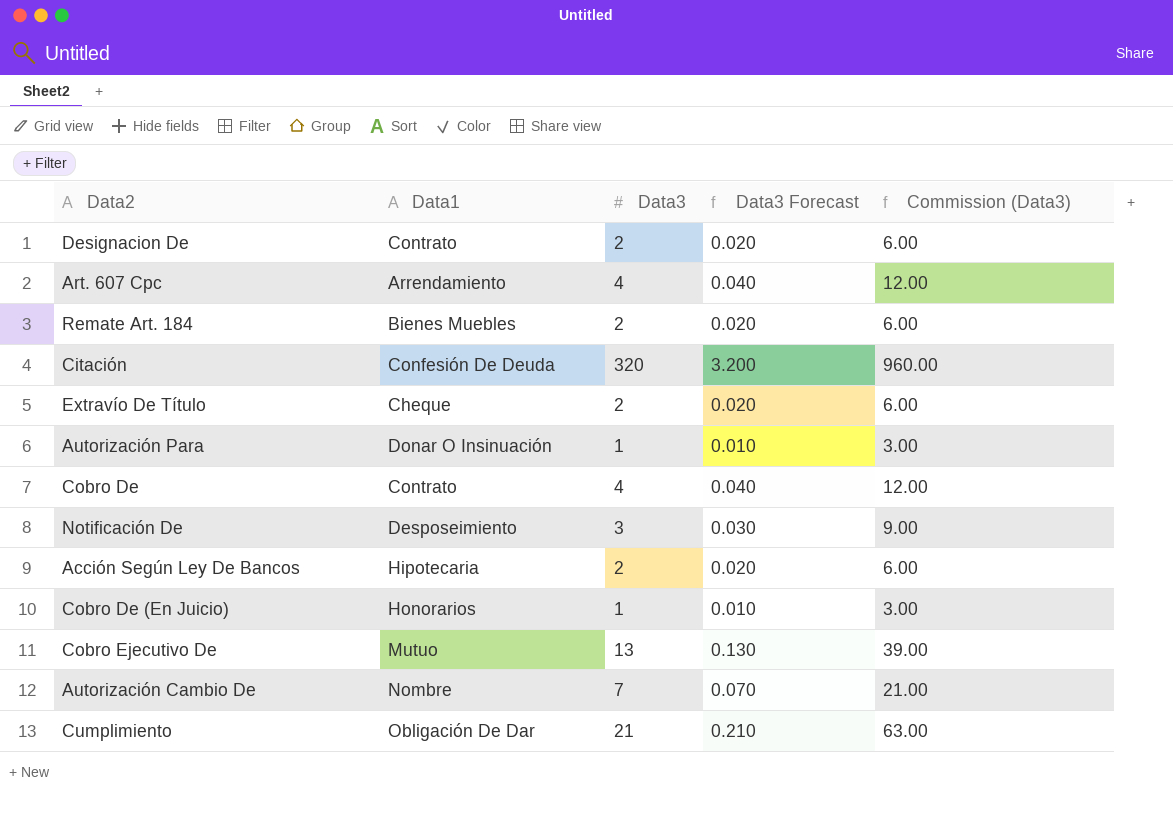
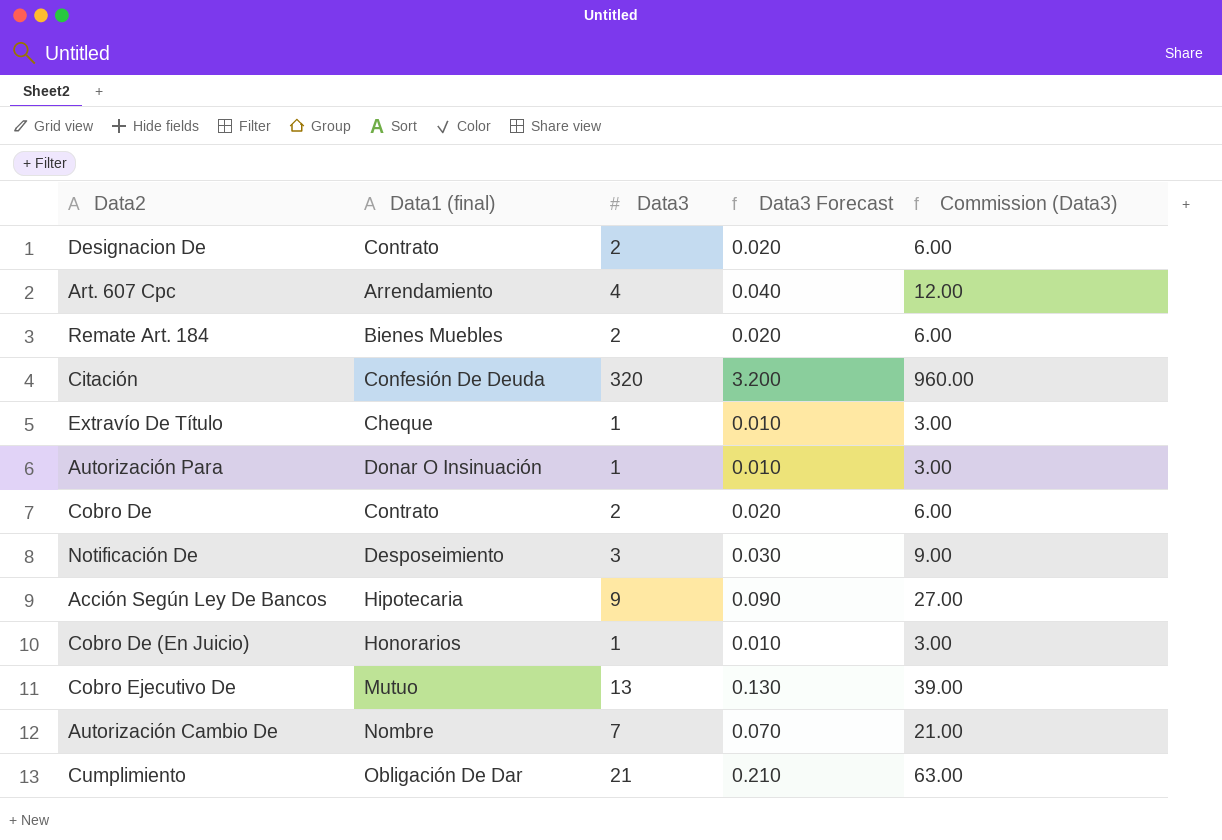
column name: Data1 -> Data1 (final)
Extravío De Título | Data3: 2 -> 1
Extravío De Título | Data3 Forecast: 0.020 -> 0.010
Extravío De Título | Commission (Data3): 6.00 -> 3.00
Cobro De | Data3: 4 -> 2
Cobro De | Data3 Forecast: 0.040 -> 0.020
Cobro De | Commission (Data3): 12.00 -> 6.00
Acción Según Ley De Bancos | Data3: 2 -> 9
Acción Según Ley De Bancos | Data3 Forecast: 0.020 -> 0.090
Acción Según Ley De Bancos | Commission (Data3): 6.00 -> 27.00

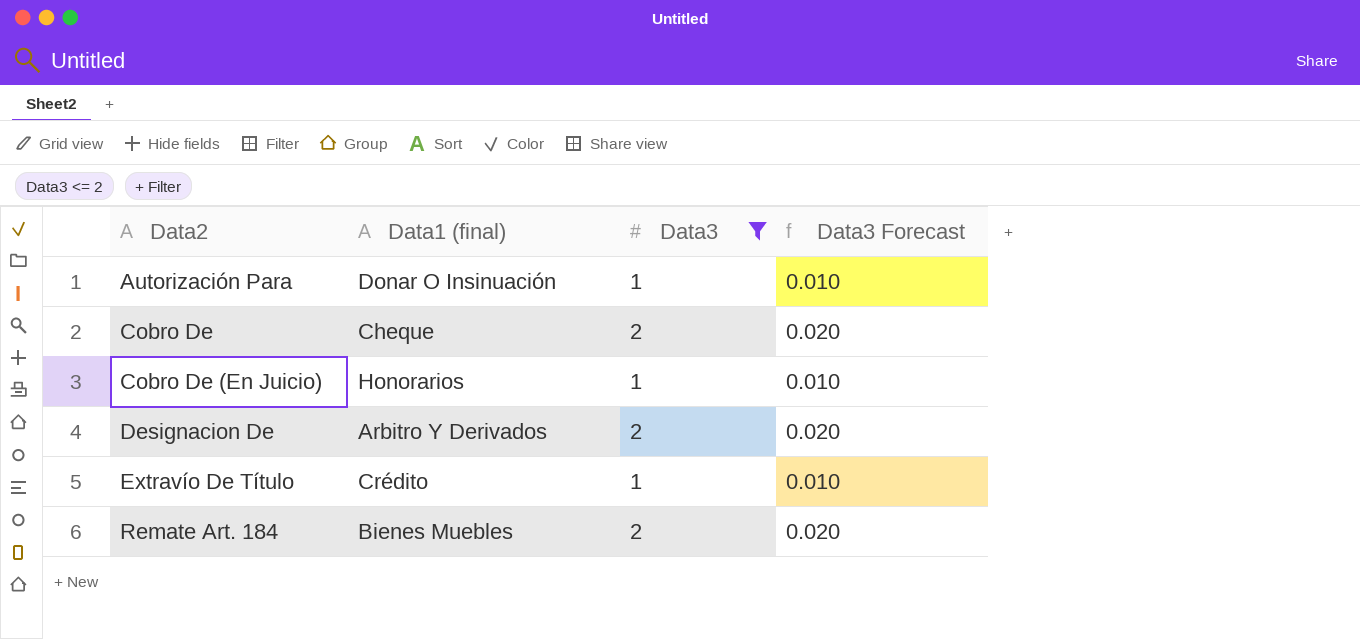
filter: none -> Data3 <= 2
row order: none -> Data2 ascending
column Commission (Data3) | formula: [Data3] * 3 -> none
Cobro De | Data1 (final): Contrato -> Cheque
Designacion De | Data1 (final): Contrato -> Arbitro Y Derivados
Extravío De Título | Data1 (final): Cheque -> Crédito

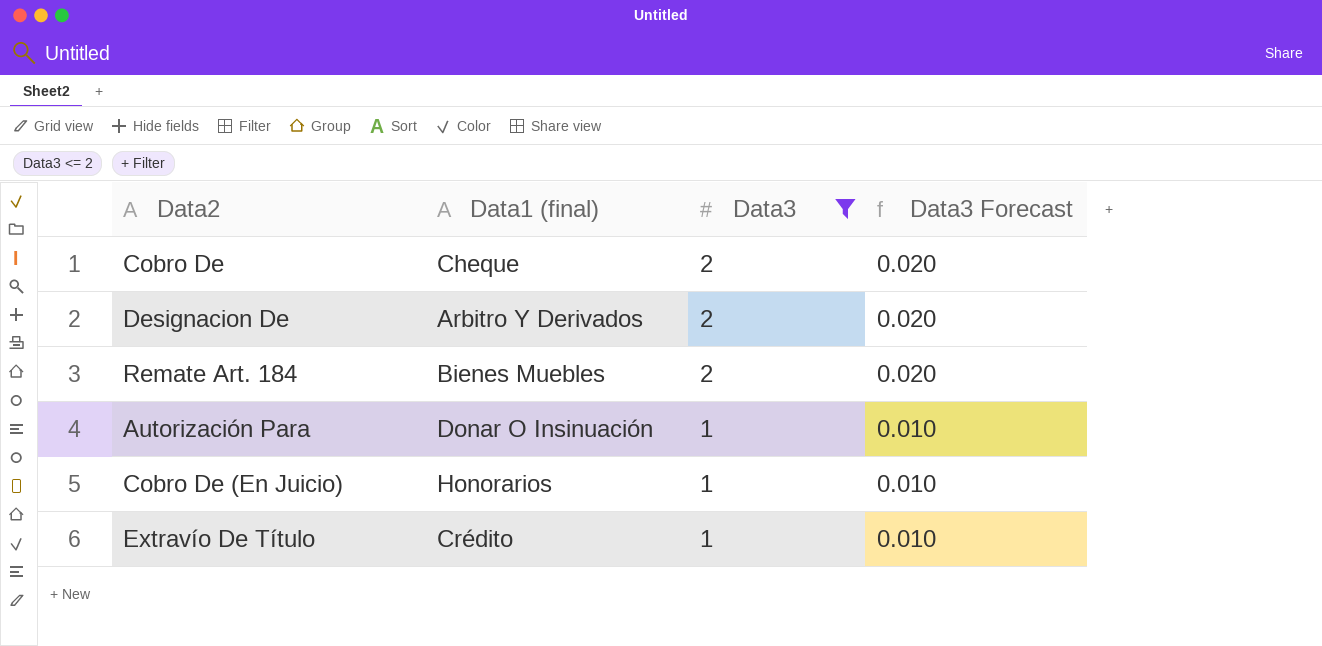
row order: Data2 ascending -> Data3 descending

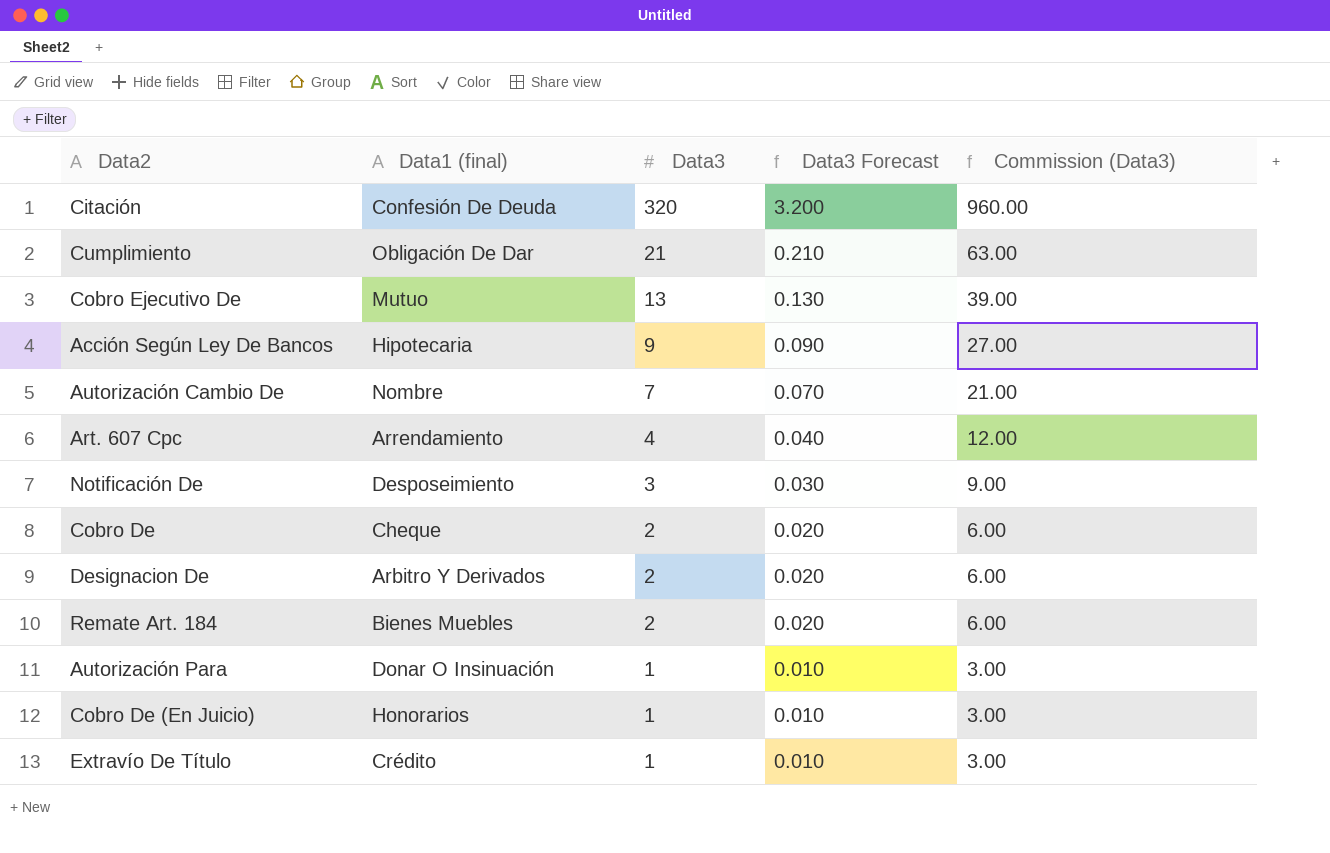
filter: Data3 <= 2 -> none
column Commission (Data3) | formula: none -> [Data3] * 3

